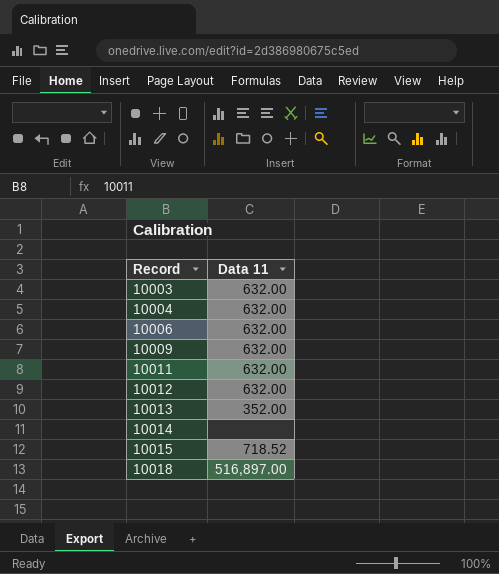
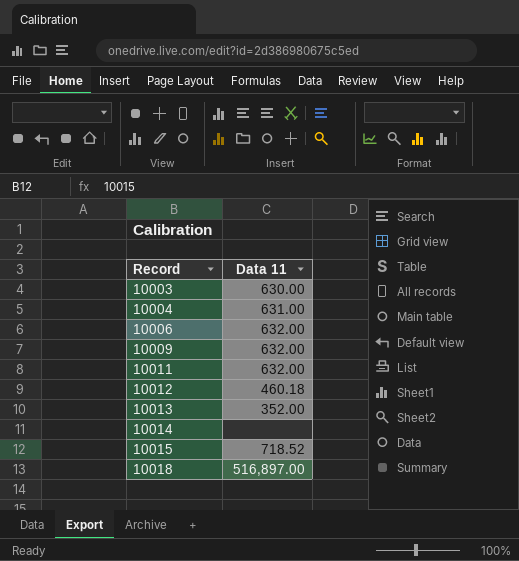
10003 | Data 11: 632.00 -> 630.00
10004 | Data 11: 632.00 -> 631.00
10012 | Data 11: 632.00 -> 460.18

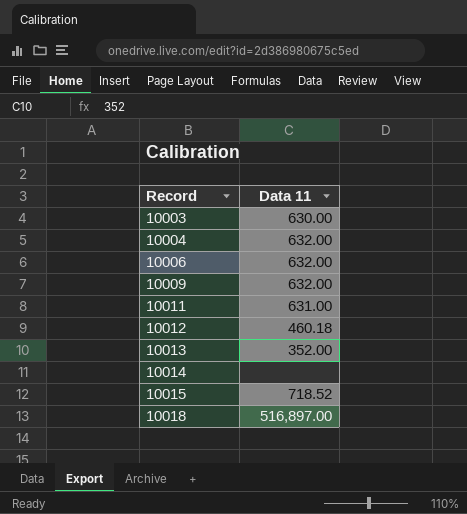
10004 | Data 11: 631.00 -> 632.00
10011 | Data 11: 632.00 -> 631.00

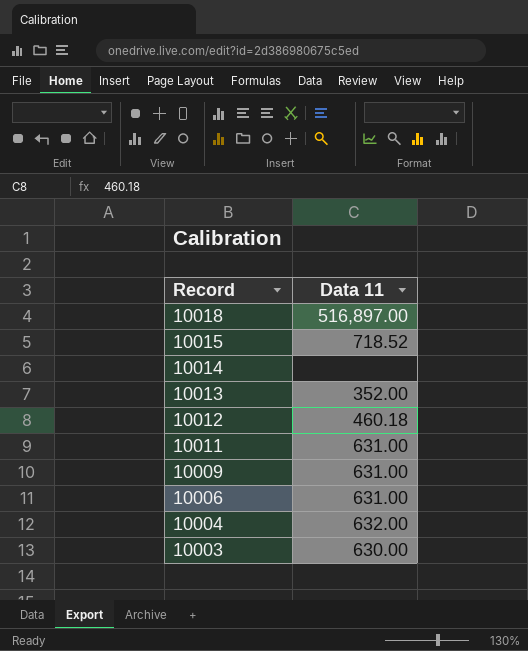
row order: Record ascending -> Record descending
10009 | Data 11: 632.00 -> 631.00
10006 | Data 11: 632.00 -> 631.00

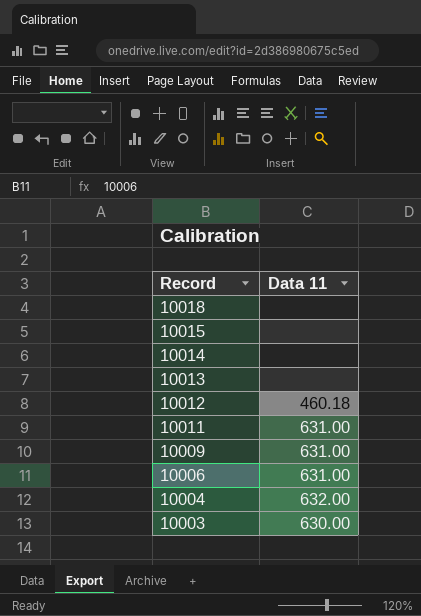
10018 | Data 11: 516,897.00 -> none
10015 | Data 11: 718.52 -> none
10013 | Data 11: 352.00 -> none

